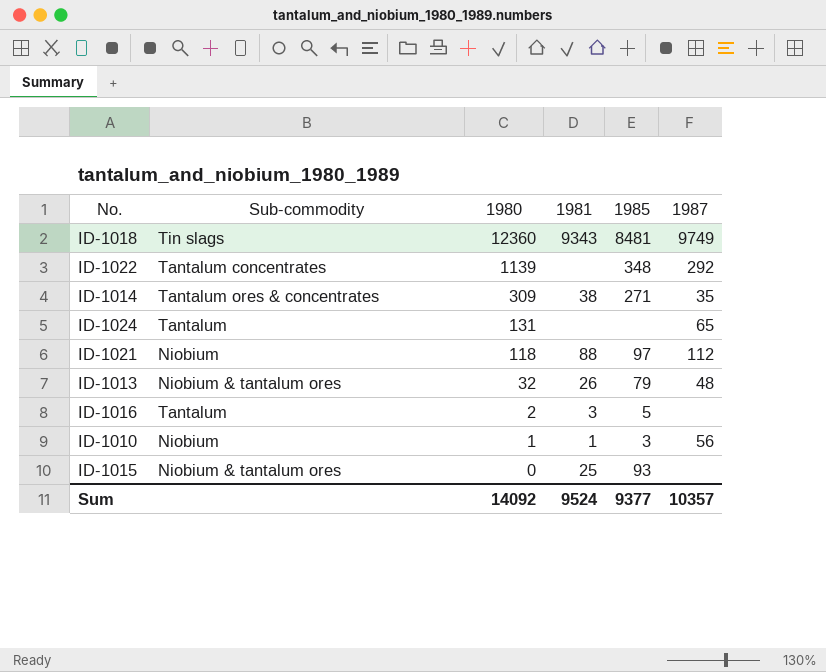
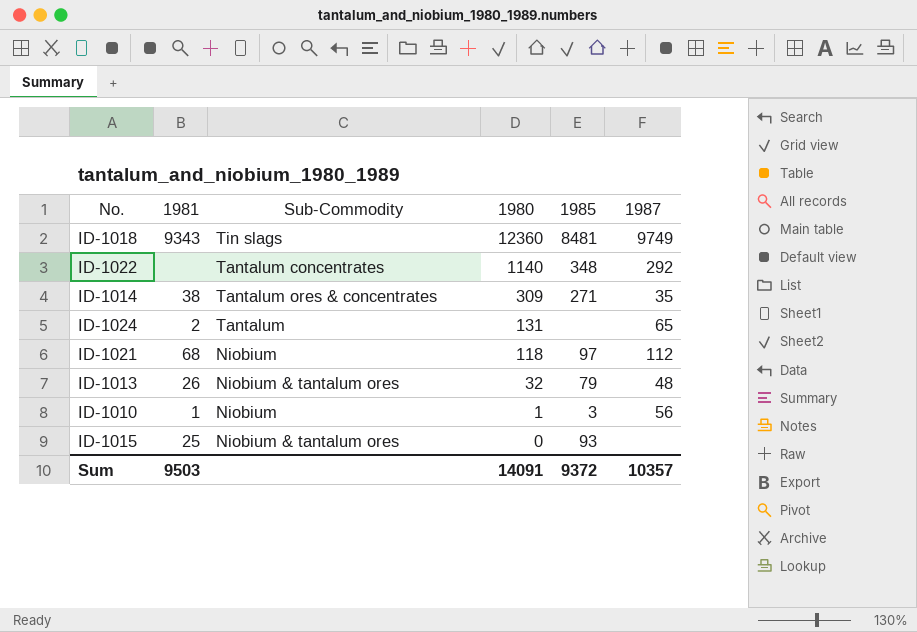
column 1981 | position: 4 -> 2
column name: Sub-commodity -> Sub-Commodity
row ID-1016: Tantalum | 2 | 3 | 5 | none -> none
ID-1022 | 1980: 1139 -> 1140
ID-1024 | 1981: none -> 2
ID-1021 | 1981: 88 -> 68
Sum | 1981: 9524 -> 9503
Sum | 1980: 14092 -> 14091
Sum | 1985: 9377 -> 9372

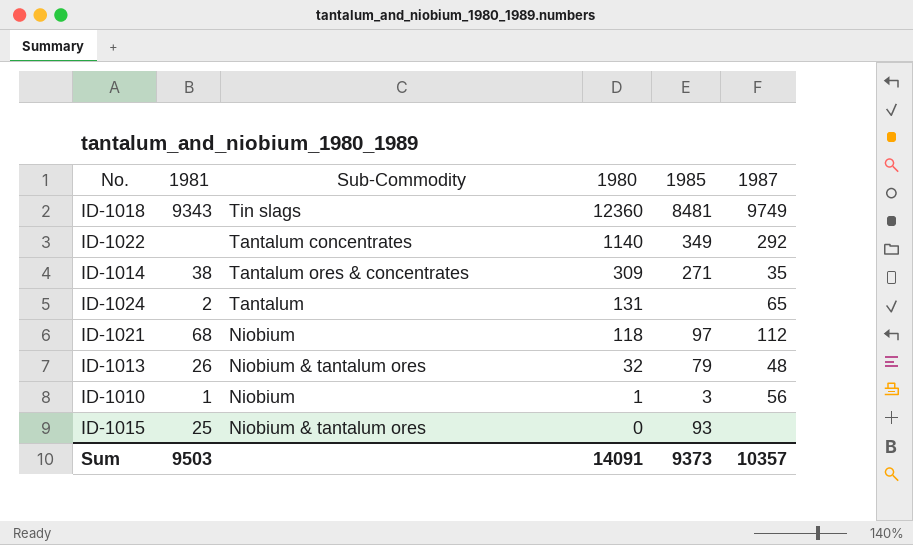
ID-1022 | 1985: 348 -> 349
Sum | 1985: 9372 -> 9373

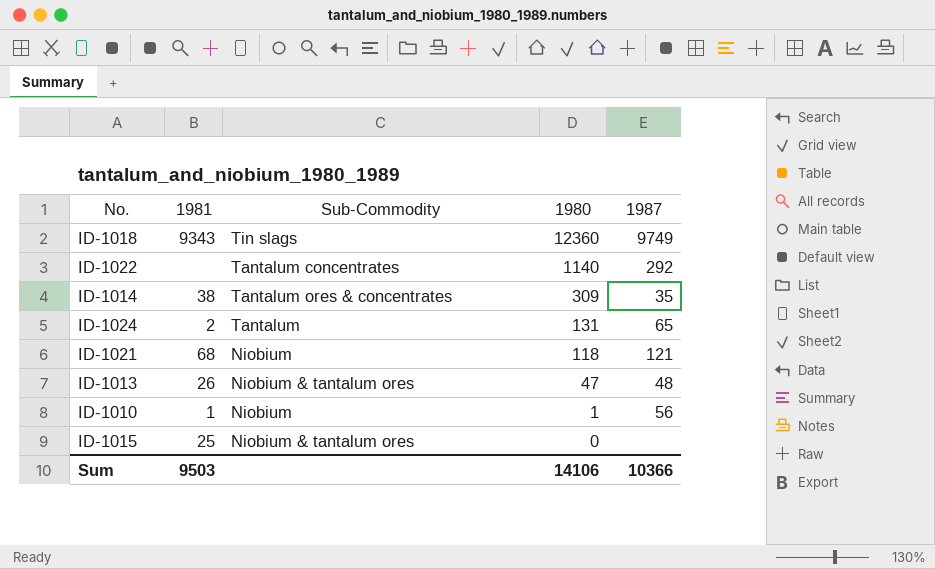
column 1985 | position: 5 -> none
ID-1021 | 1987: 112 -> 121
ID-1013 | 1980: 32 -> 47
Sum | 1980: 14091 -> 14106
Sum | 1987: 10357 -> 10366

